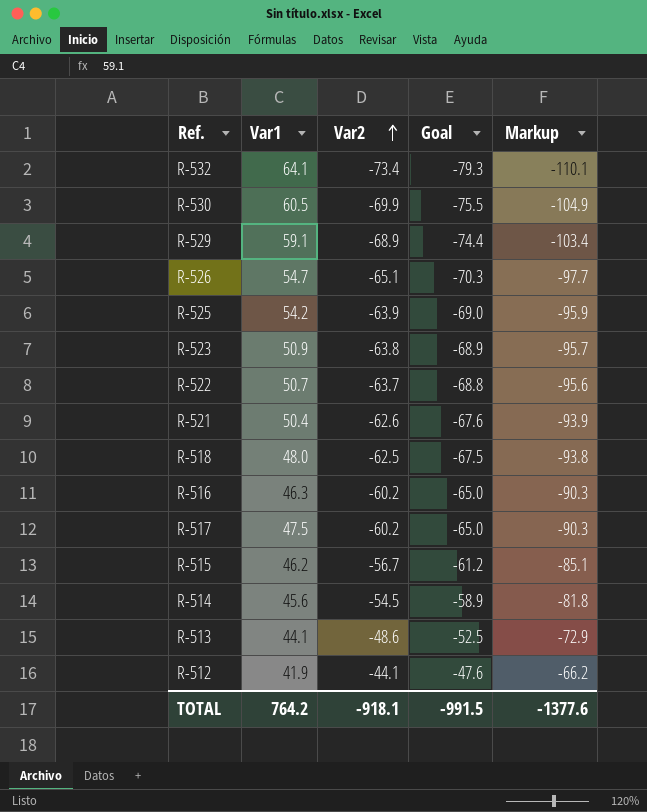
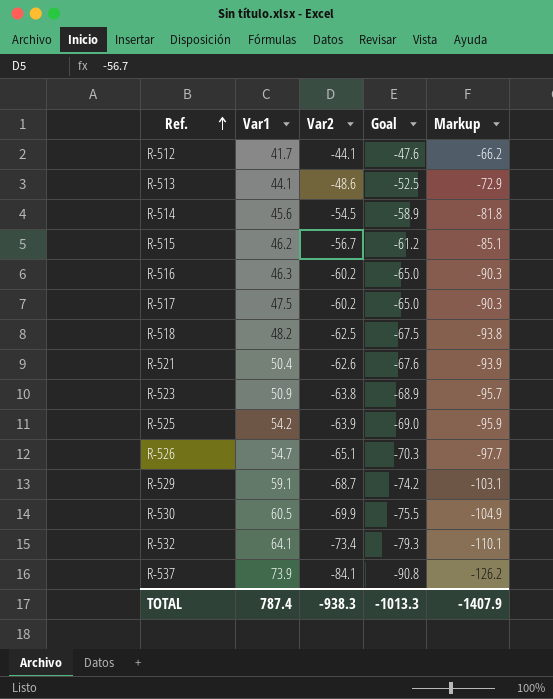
row order: Var2 ascending -> Ref. ascending
row R-522: 50.7 | -63.7 | -68.8 | -95.6 -> none
R-512 | Var1: 41.9 -> 41.7
R-518 | Var1: 48.0 -> 48.2
R-529 | Var2: -68.9 -> -68.7
R-529 | Goal: -74.4 -> -74.2
R-529 | Markup: -103.4 -> -103.1
row R-537: none -> 73.9 | -84.1 | -90.8 | -126.2
TOTAL | Var1: 764.2 -> 787.4
TOTAL | Var2: -918.1 -> -938.3
TOTAL | Goal: -991.5 -> -1013.3
TOTAL | Markup: -1377.6 -> -1407.9

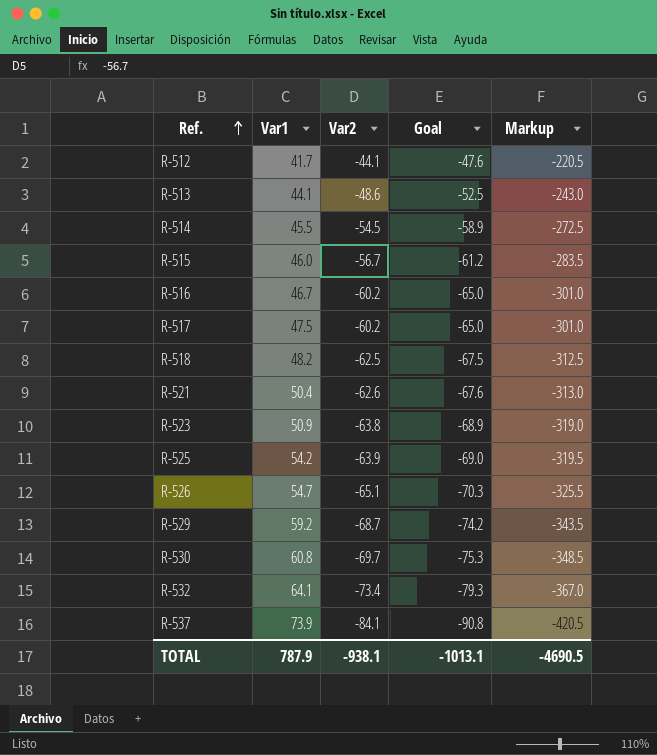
column Markup | formula: [Var2] * 1.5 -> [Var2] * 5
R-514 | Var1: 45.6 -> 45.5
R-515 | Var1: 46.2 -> 46.0
R-516 | Var1: 46.3 -> 46.7
R-529 | Var1: 59.1 -> 59.2
R-530 | Var1: 60.5 -> 60.8
R-530 | Var2: -69.9 -> -69.7
R-530 | Goal: -75.5 -> -75.3
TOTAL | Var1: 787.4 -> 787.9
TOTAL | Var2: -938.3 -> -938.1
TOTAL | Goal: -1013.3 -> -1013.1
TOTAL | Markup: -1407.9 -> -4690.5

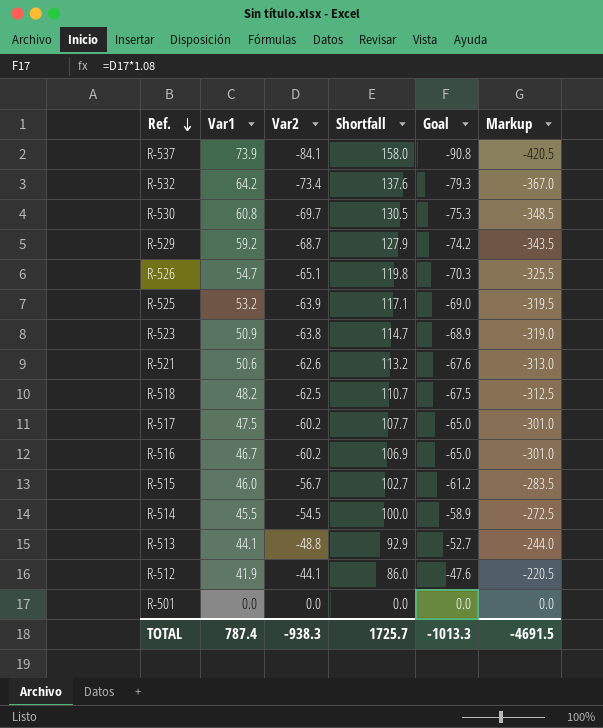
row order: Ref. ascending -> Ref. descending
column Shortfall | formula: none -> [Var1] - [Var2]
R-532 | Var1: 64.1 -> 64.2
R-525 | Var1: 54.2 -> 53.2
R-521 | Var1: 50.4 -> 50.6
R-513 | Var2: -48.6 -> -48.8
R-513 | Goal: -52.5 -> -52.7
R-513 | Markup: -243.0 -> -244.0
R-512 | Var1: 41.7 -> 41.9
row R-501: none -> 0.0 | 0.0 | 0.0 | 0.0 | 0.0
TOTAL | Var1: 787.9 -> 787.4
TOTAL | Var2: -938.1 -> -938.3
TOTAL | Goal: -1013.1 -> -1013.3
TOTAL | Markup: -4690.5 -> -4691.5

